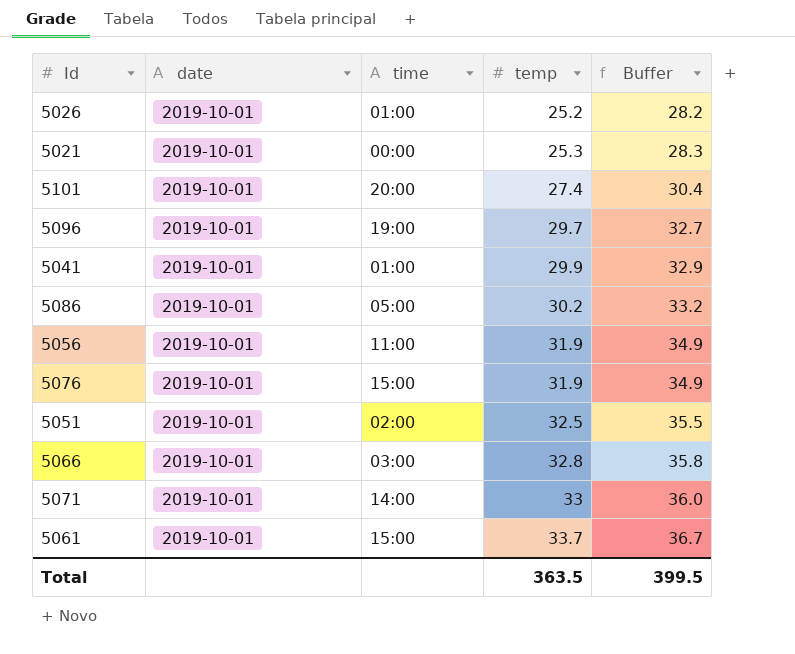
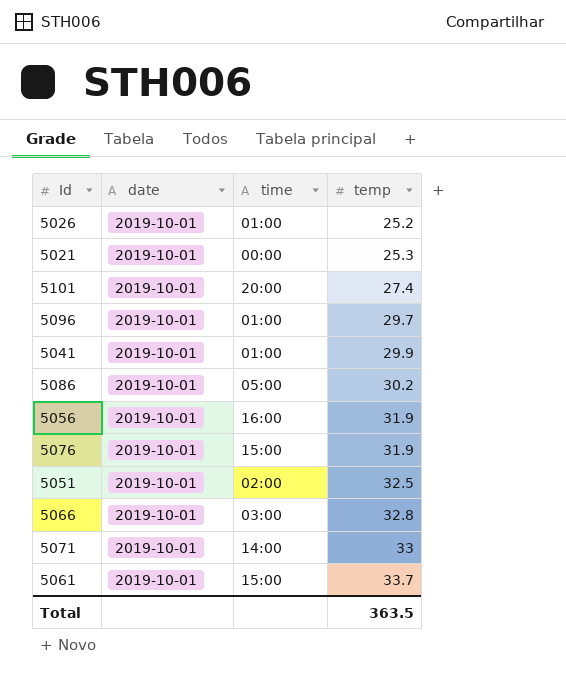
column Buffer | formula: [temp] + 3 -> none
5096 | time: 19:00 -> 01:00
5056 | time: 11:00 -> 16:00

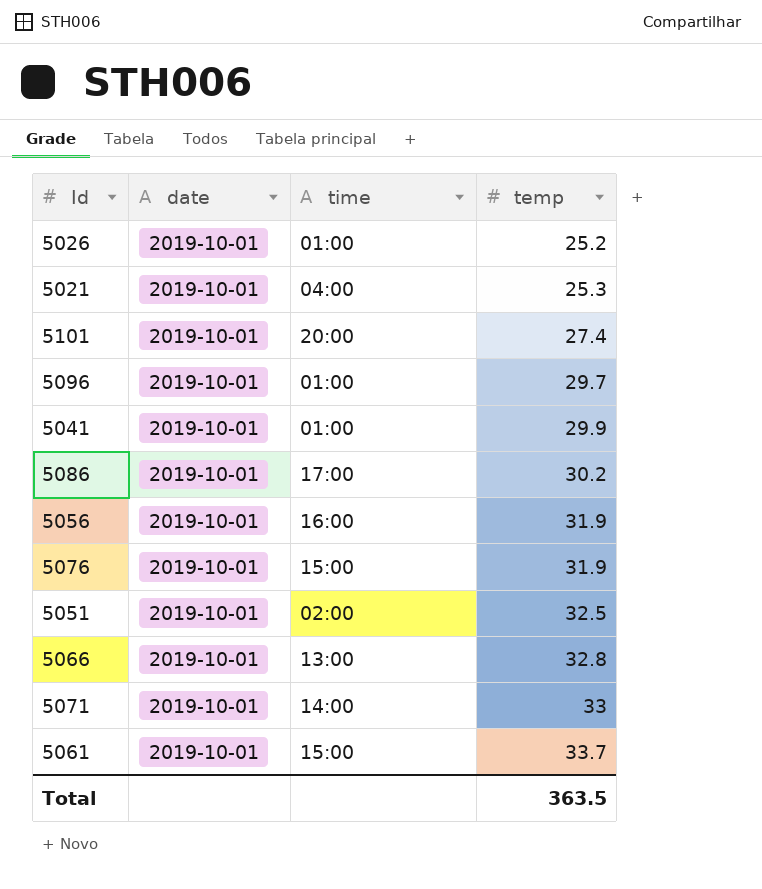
5021 | time: 00:00 -> 04:00
5086 | time: 05:00 -> 17:00
5066 | time: 03:00 -> 13:00

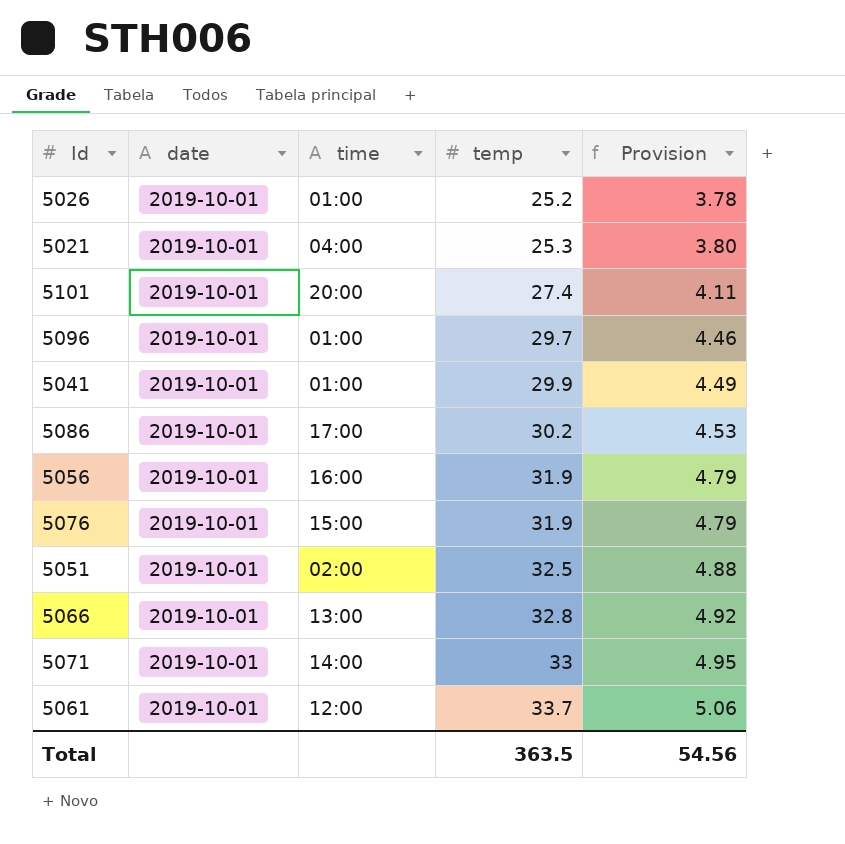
column Provision | formula: none -> [temp] * 0.15
5061 | time: 15:00 -> 12:00

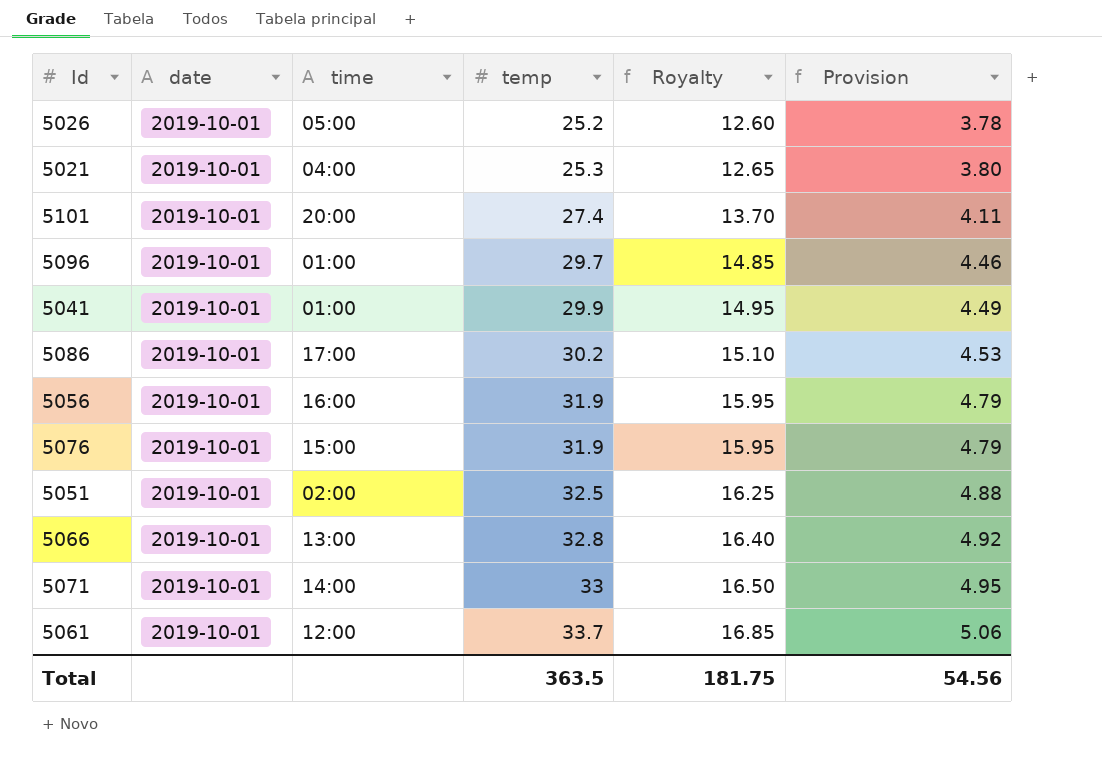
column Royalty | formula: none -> [temp] * 0.5
5026 | time: 01:00 -> 05:00

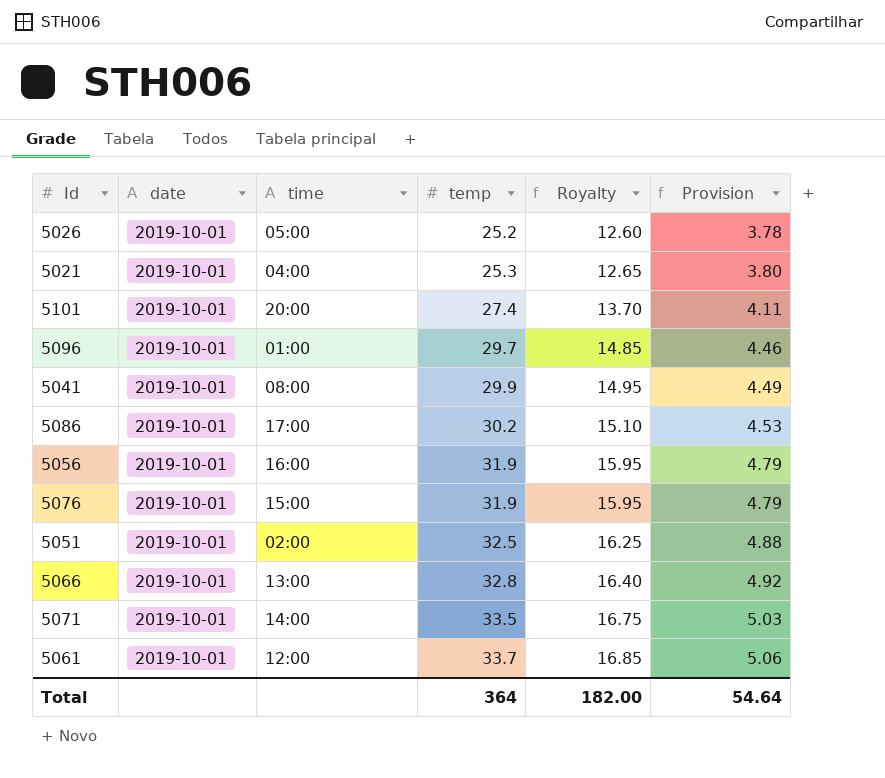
5041 | time: 01:00 -> 08:00
5071 | temp: 33 -> 33.5
5071 | Royalty: 16.50 -> 16.75
5071 | Provision: 4.95 -> 5.03
Total | temp: 363.5 -> 364
Total | Royalty: 181.75 -> 182.00
Total | Provision: 54.56 -> 54.64

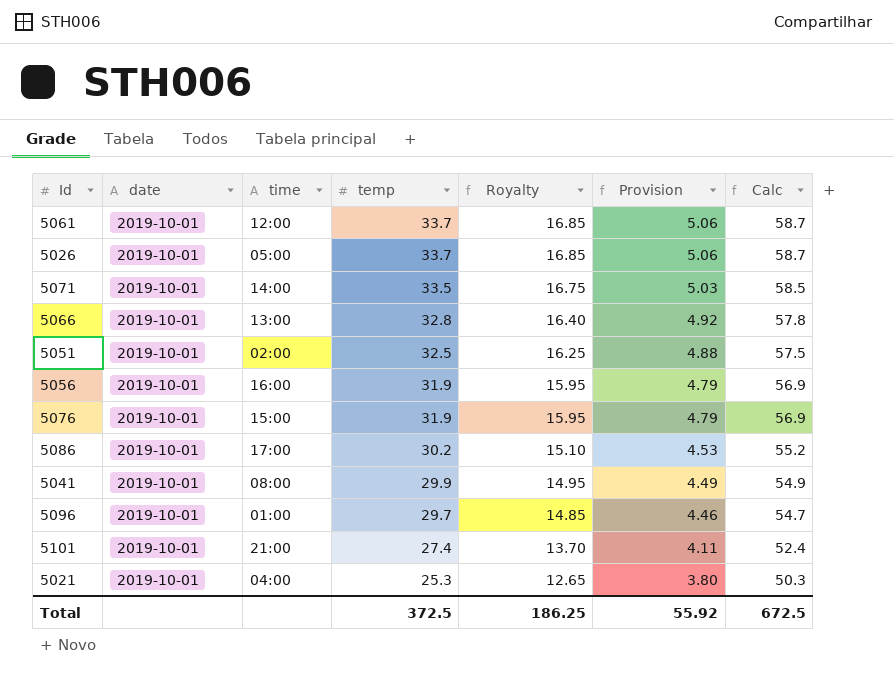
row order: temp ascending -> temp descending
column Calc | formula: none -> [temp] + 25
5026 | temp: 25.2 -> 33.7
5026 | Royalty: 12.60 -> 16.85
5026 | Provision: 3.78 -> 5.06
5101 | time: 20:00 -> 21:00
Total | temp: 364 -> 372.5
Total | Royalty: 182.00 -> 186.25
Total | Provision: 54.64 -> 55.92

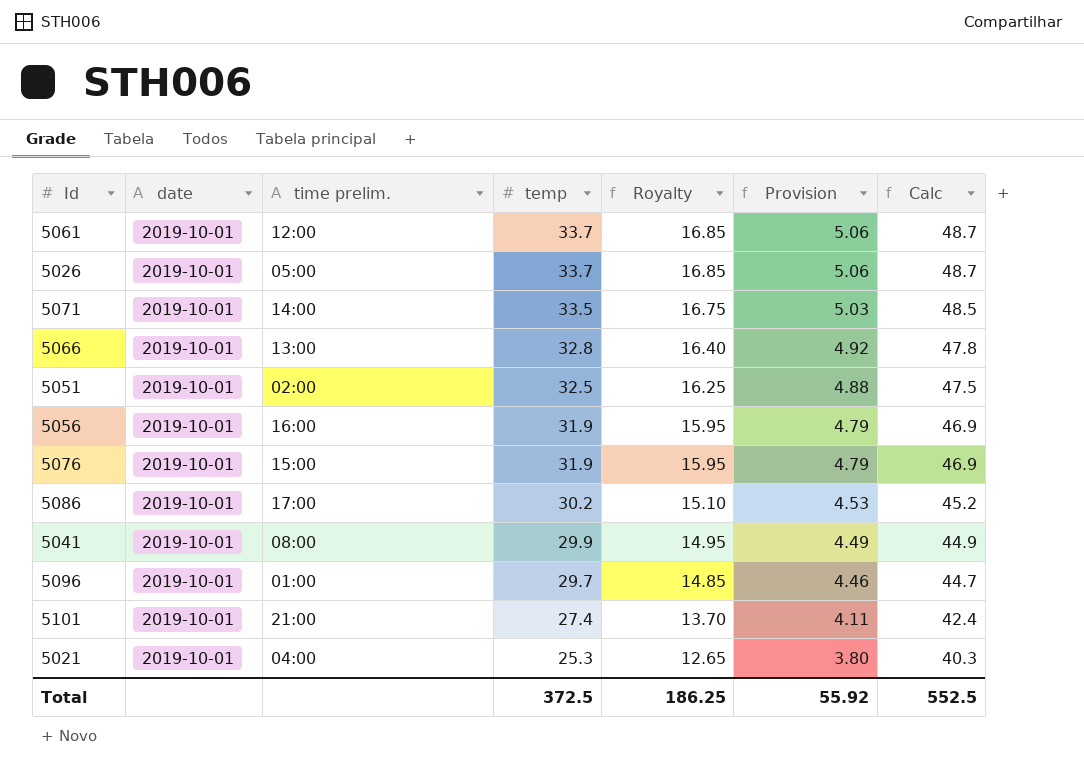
column name: time -> time prelim.
column Calc | formula: [temp] + 25 -> [temp] + 15
Total | Calc: 672.5 -> 552.5

